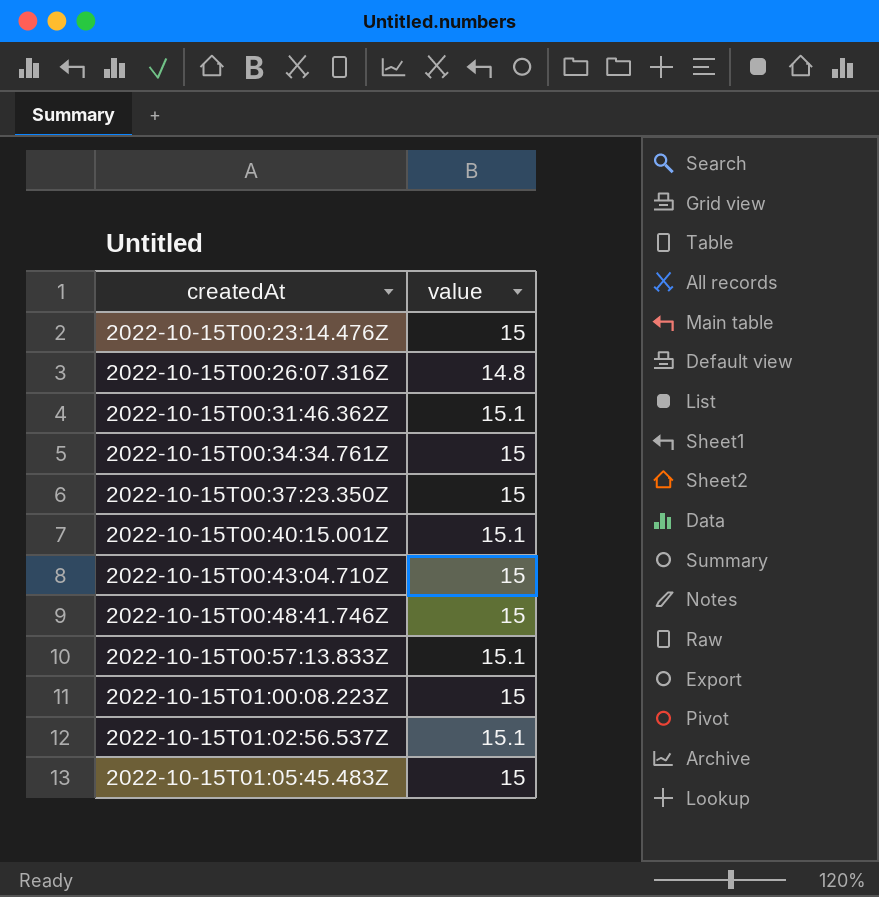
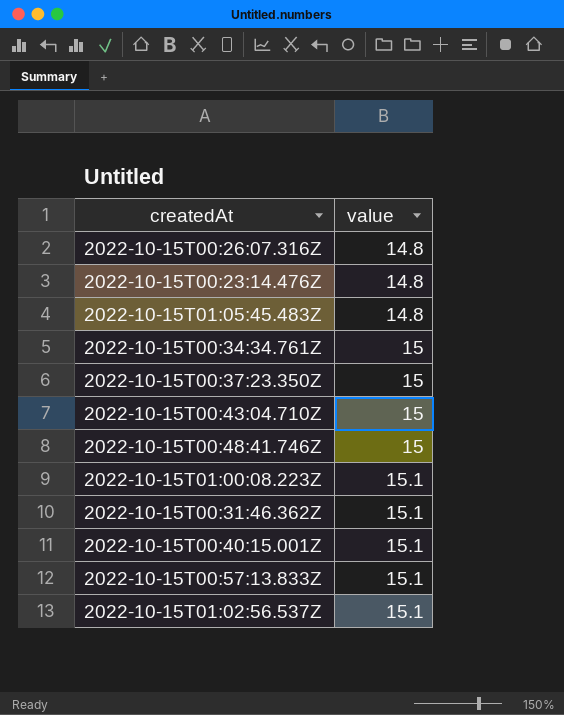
row order: createdAt ascending -> value ascending
2022-10-15T00:23:14.476Z | value: 15 -> 14.8
2022-10-15T01:05:45.483Z | value: 15 -> 14.8
2022-10-15T01:00:08.223Z | value: 15 -> 15.1

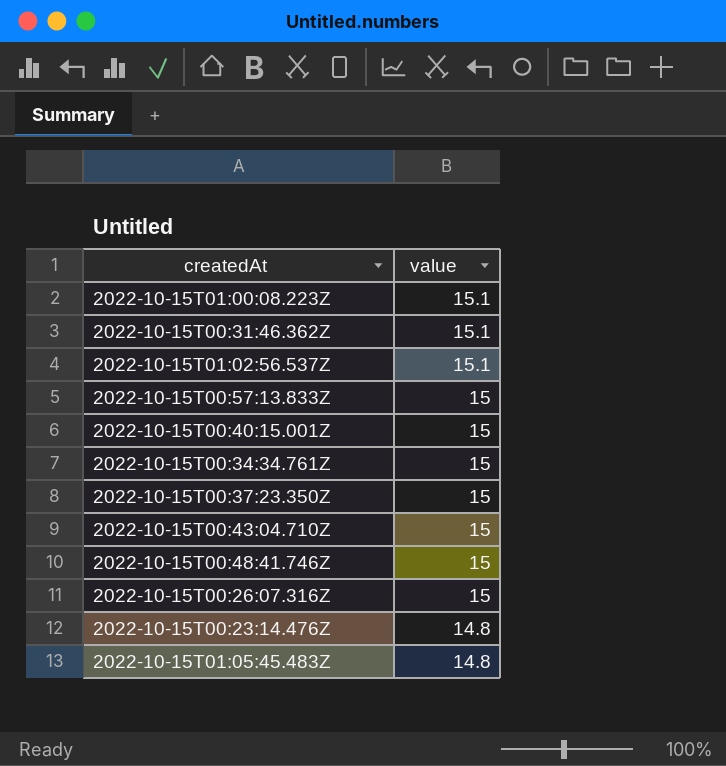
row order: value ascending -> value descending
2022-10-15T00:57:13.833Z | value: 15.1 -> 15
2022-10-15T00:40:15.001Z | value: 15.1 -> 15
2022-10-15T00:26:07.316Z | value: 14.8 -> 15

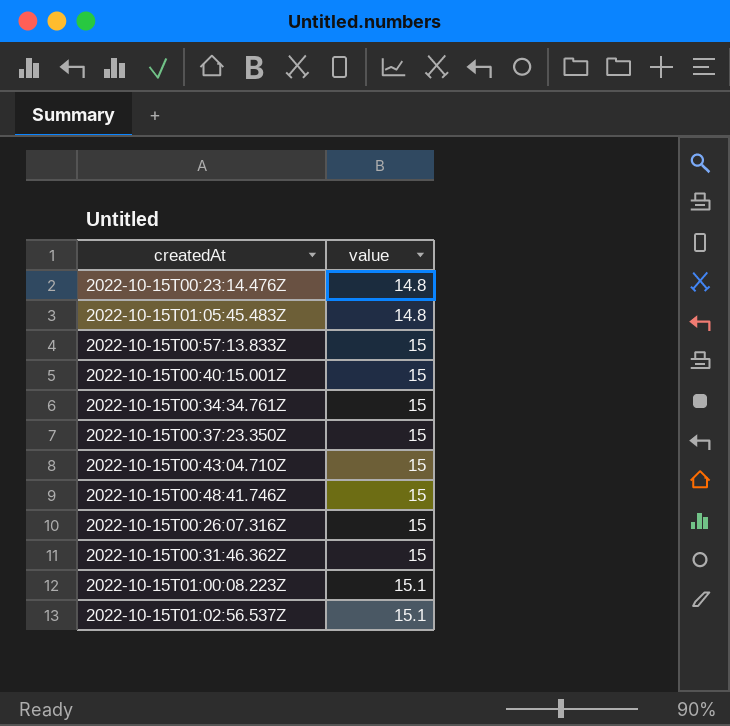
row order: value descending -> value ascending
2022-10-15T00:31:46.362Z | value: 15.1 -> 15

